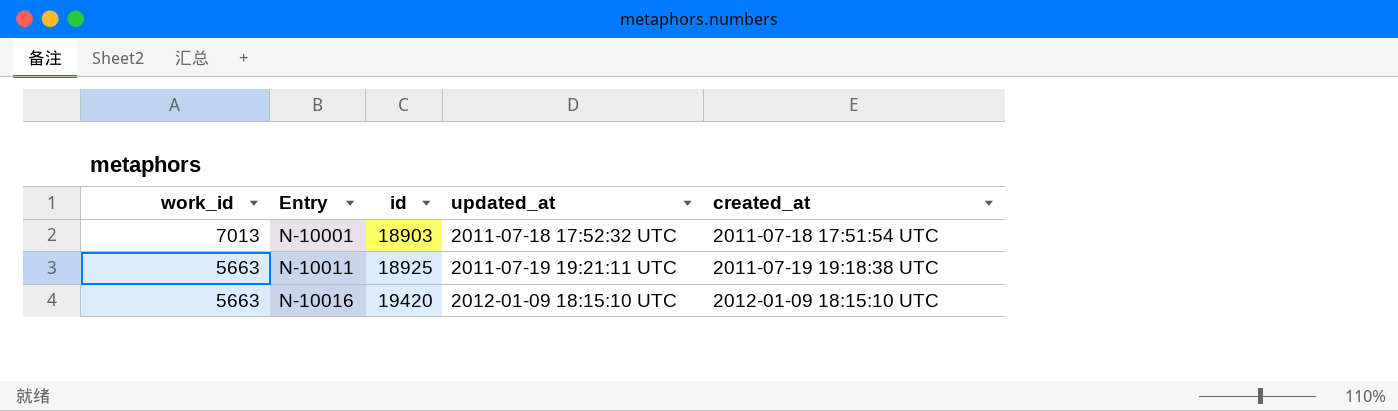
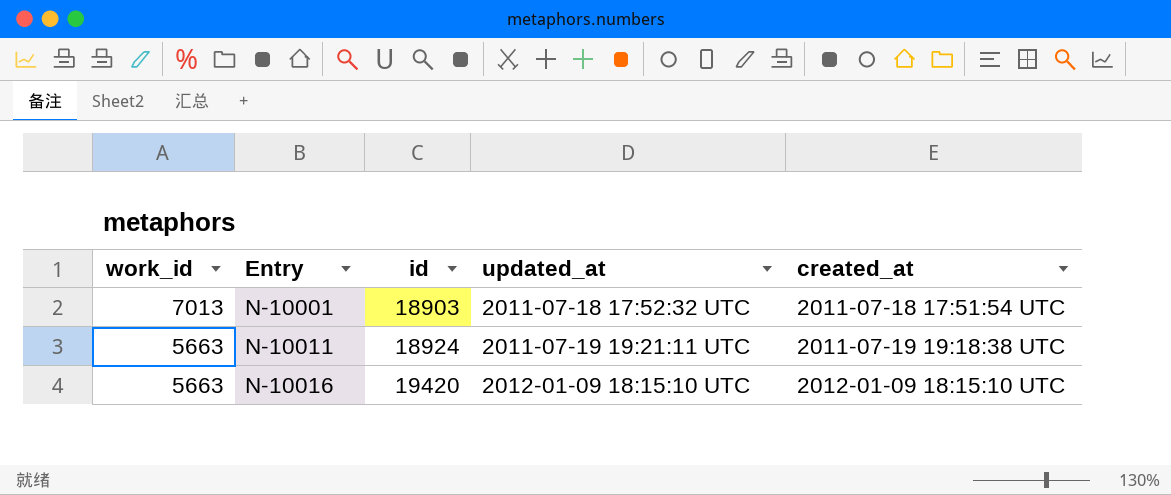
N-10011 | id: 18925 -> 18924

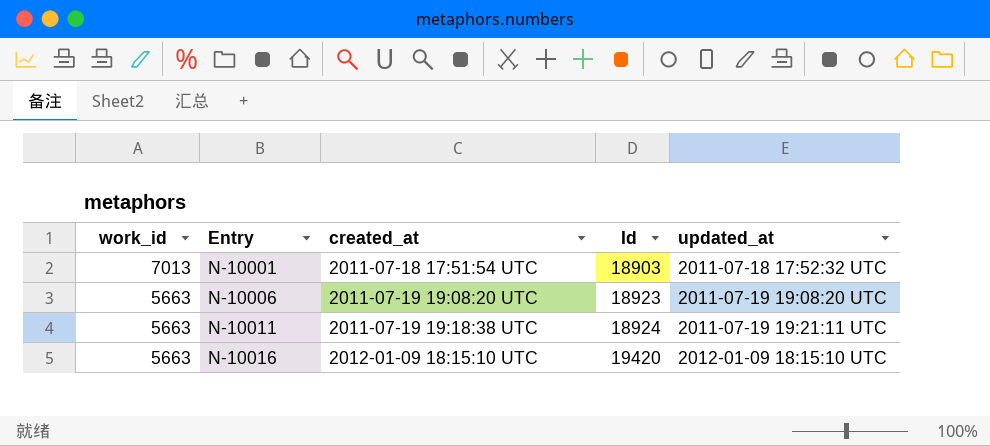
column created_at | position: 5 -> 3
column name: id -> Id
row N-10006: none -> 5663 | 2011-07-19 19:08:20 UTC | 18923 | 2011-07-19 19:08:20 UTC

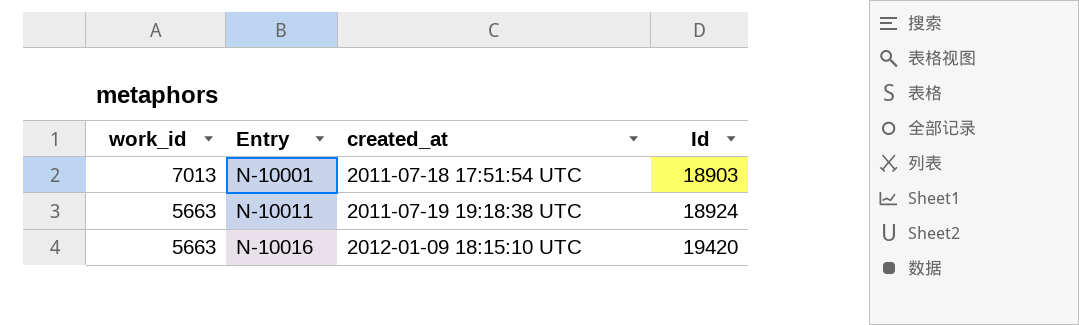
column updated_at | position: 5 -> none
row N-10006: 5663 | 2011-07-19 19:08:20 UTC | 18923 | 2011-07-19 19:08:20 UTC -> none

